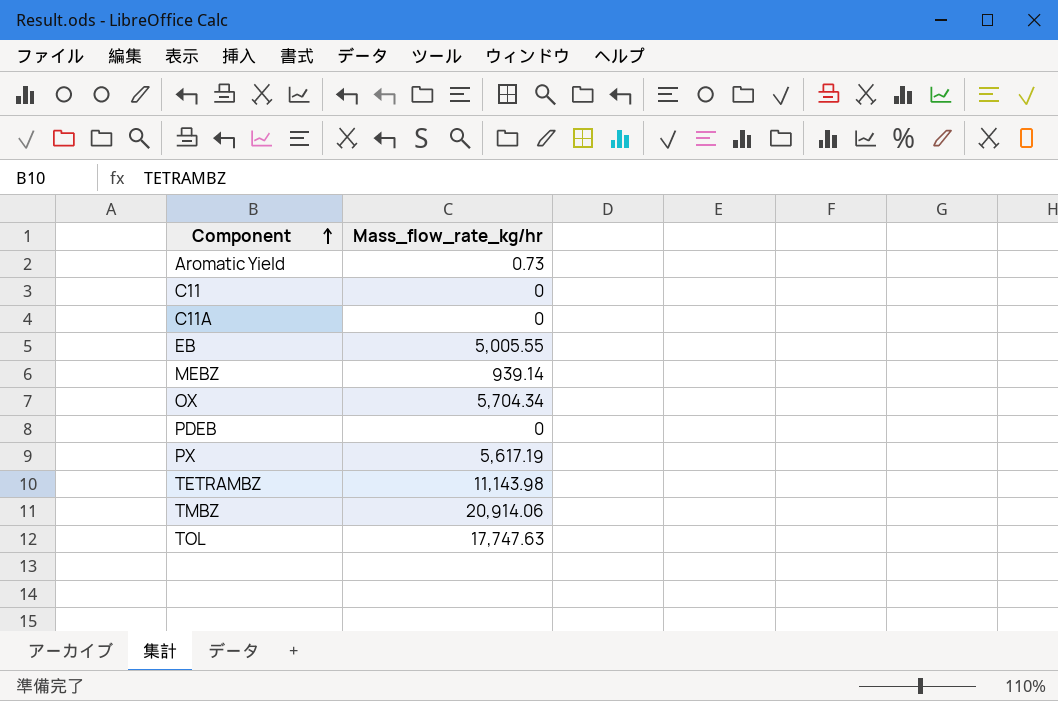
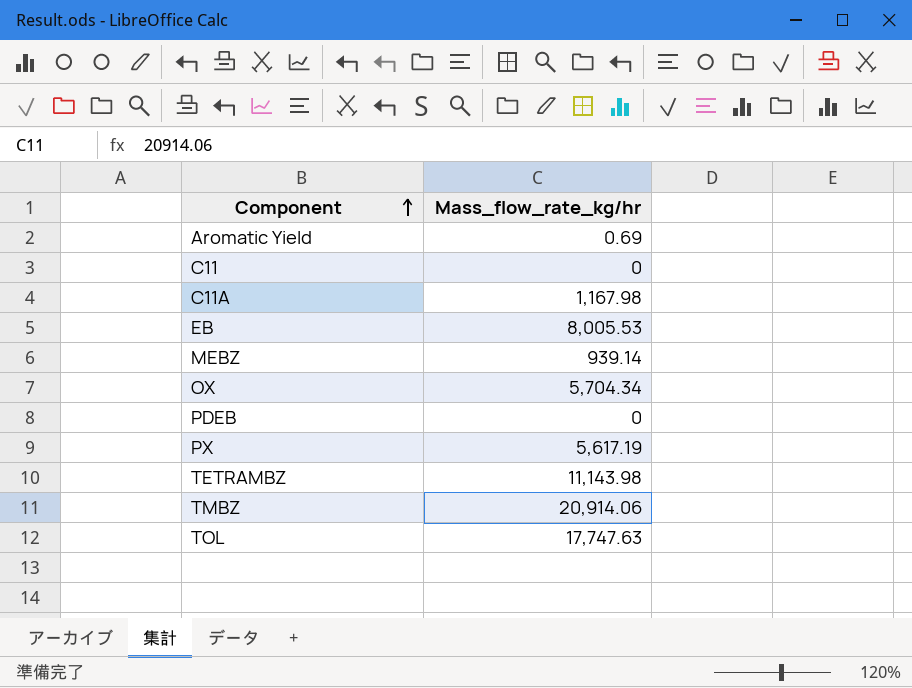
Aromatic Yield | Mass_flow_rate_kg/hr: 0.73 -> 0.69
C11A | Mass_flow_rate_kg/hr: 0 -> 1,167.98
EB | Mass_flow_rate_kg/hr: 5,005.55 -> 8,005.53

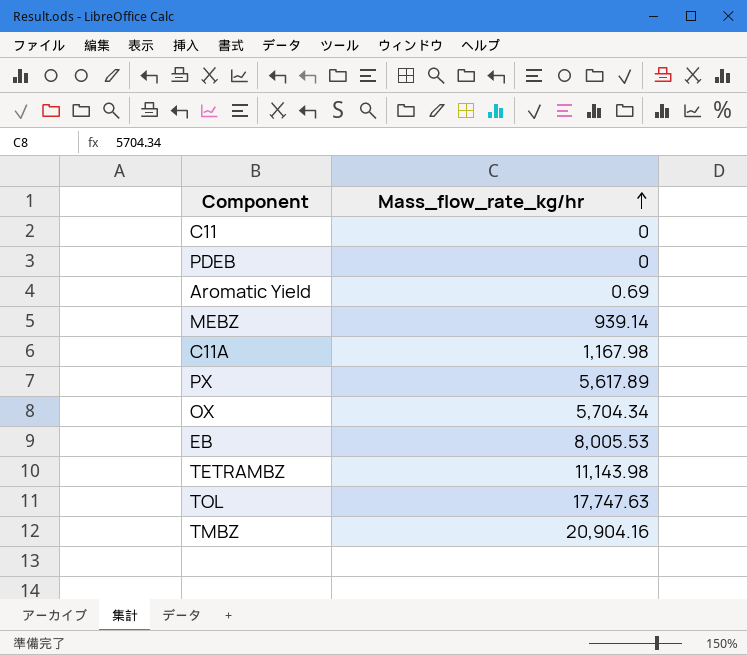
row order: Component ascending -> Mass_flow_rate_kg/hr ascending
PX | Mass_flow_rate_kg/hr: 5,617.19 -> 5,617.89
TMBZ | Mass_flow_rate_kg/hr: 20,914.06 -> 20,904.16

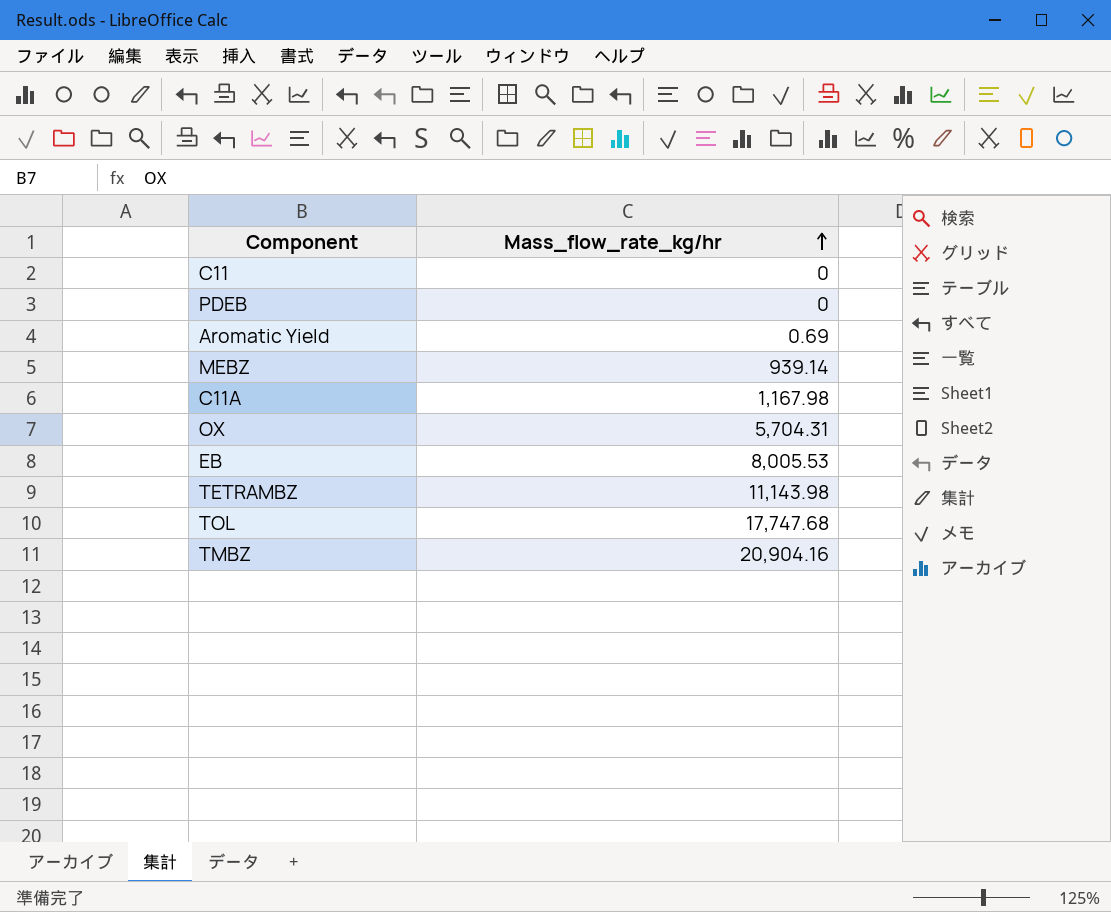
row PX: 5,617.89 -> none
OX | Mass_flow_rate_kg/hr: 5,704.34 -> 5,704.31
TOL | Mass_flow_rate_kg/hr: 17,747.63 -> 17,747.68

